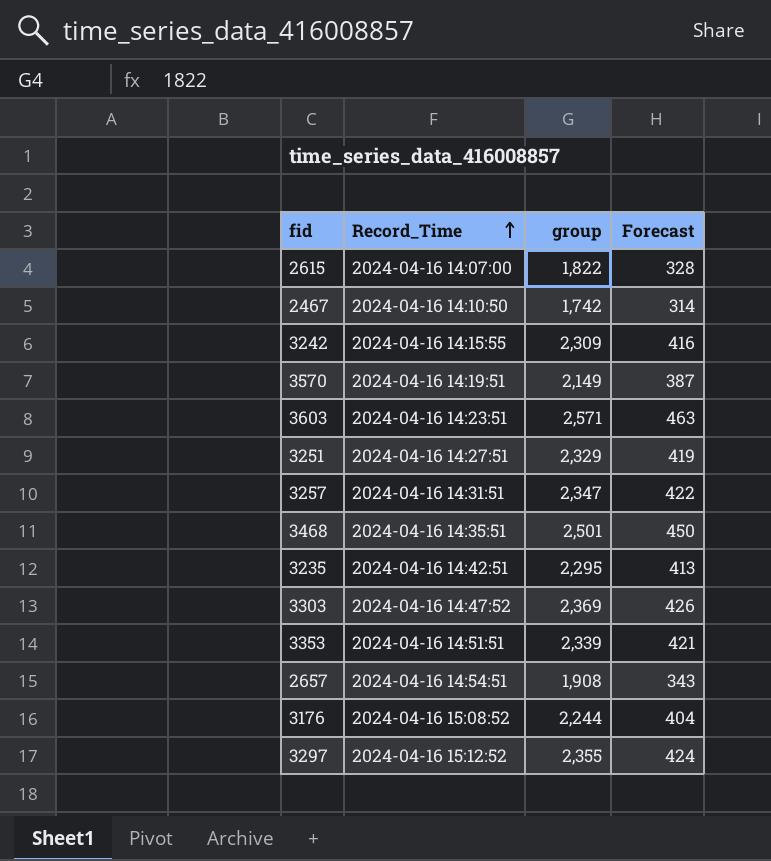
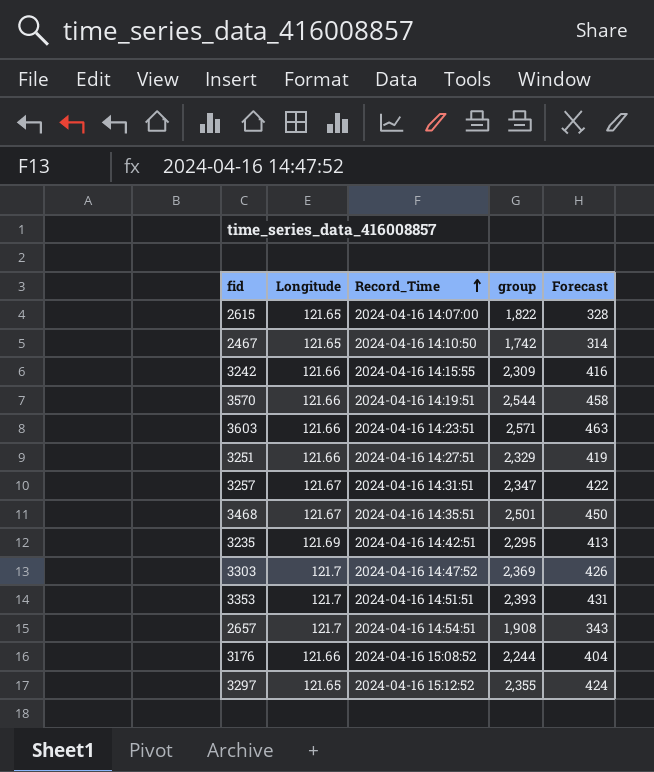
column Longitude | position: none -> 2
3570 | group: 2,149 -> 2,544
3570 | Forecast: 387 -> 458
3353 | group: 2,339 -> 2,393
3353 | Forecast: 421 -> 431

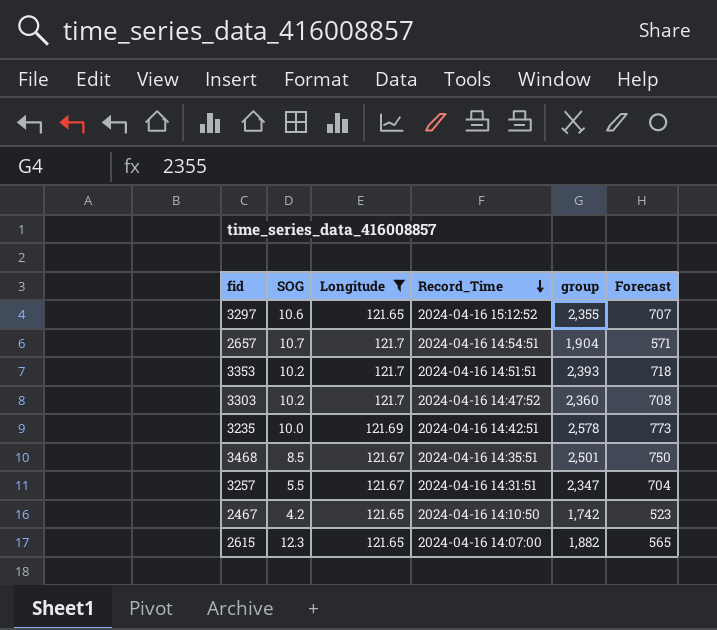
filter: none -> Longitude != 121.66
row order: Record_Time ascending -> Record_Time descending
column SOG | position: none -> 2
column Forecast | formula: [group] * 0.18 -> [group] * 0.3
2657 | group: 1,908 -> 1,904
3303 | group: 2,369 -> 2,360
3235 | group: 2,295 -> 2,578
2615 | group: 1,822 -> 1,882

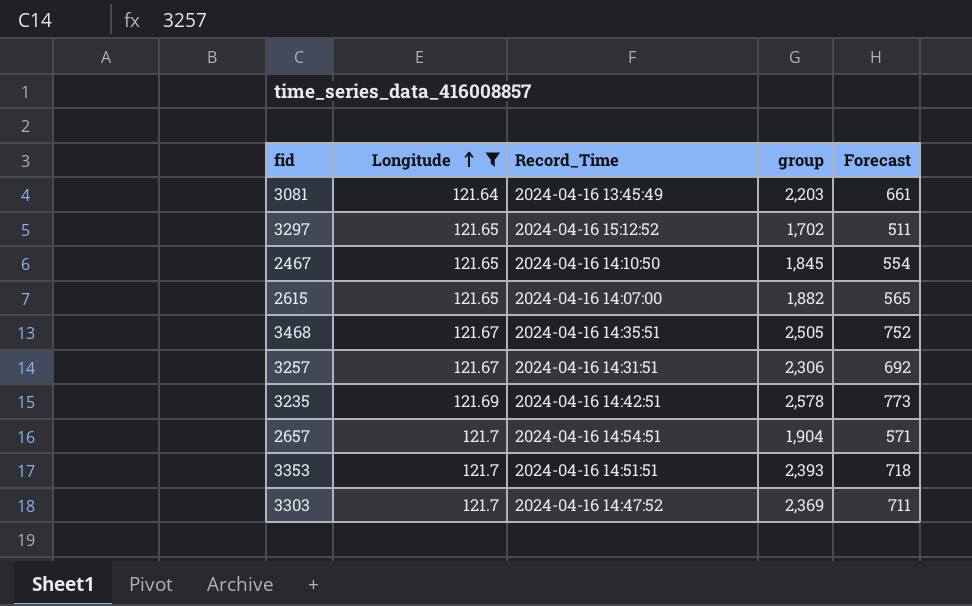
row order: Record_Time descending -> Longitude ascending
column SOG | position: 2 -> none
row 3081: none -> 121.64 | 2024-04-16 13:45:49 | 2,203 | 661
3297 | group: 2,355 -> 1,702
3297 | Forecast: 707 -> 511
2467 | group: 1,742 -> 1,845
2467 | Forecast: 523 -> 554
3468 | group: 2,501 -> 2,505
3468 | Forecast: 750 -> 752
3257 | group: 2,347 -> 2,306
3257 | Forecast: 704 -> 692
3303 | group: 2,360 -> 2,369
3303 | Forecast: 708 -> 711

